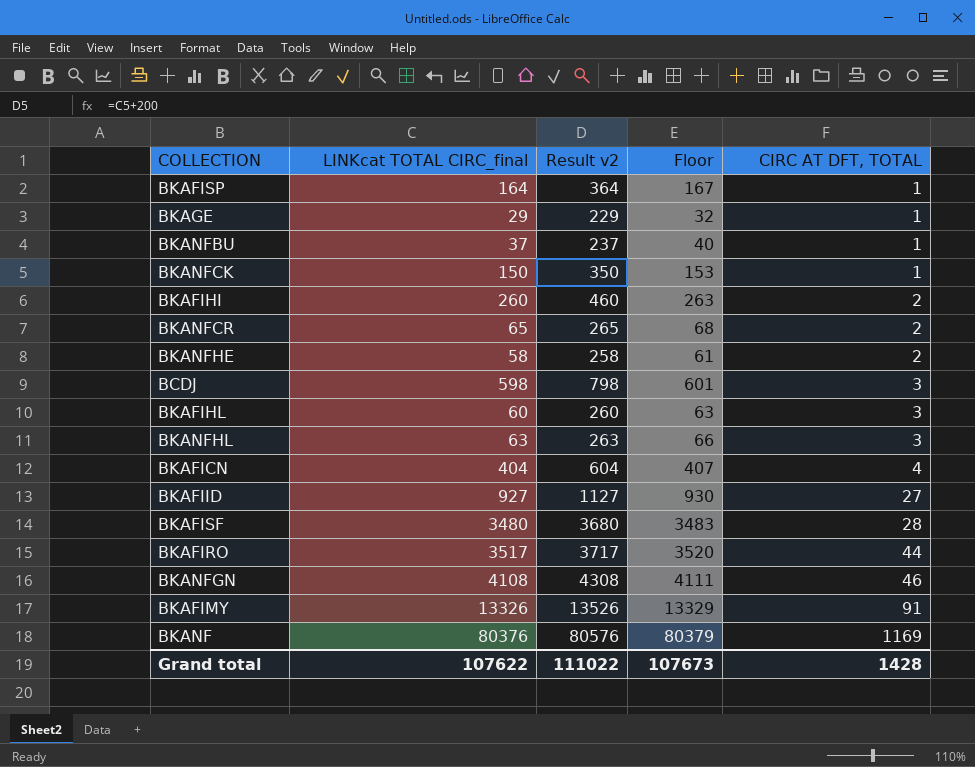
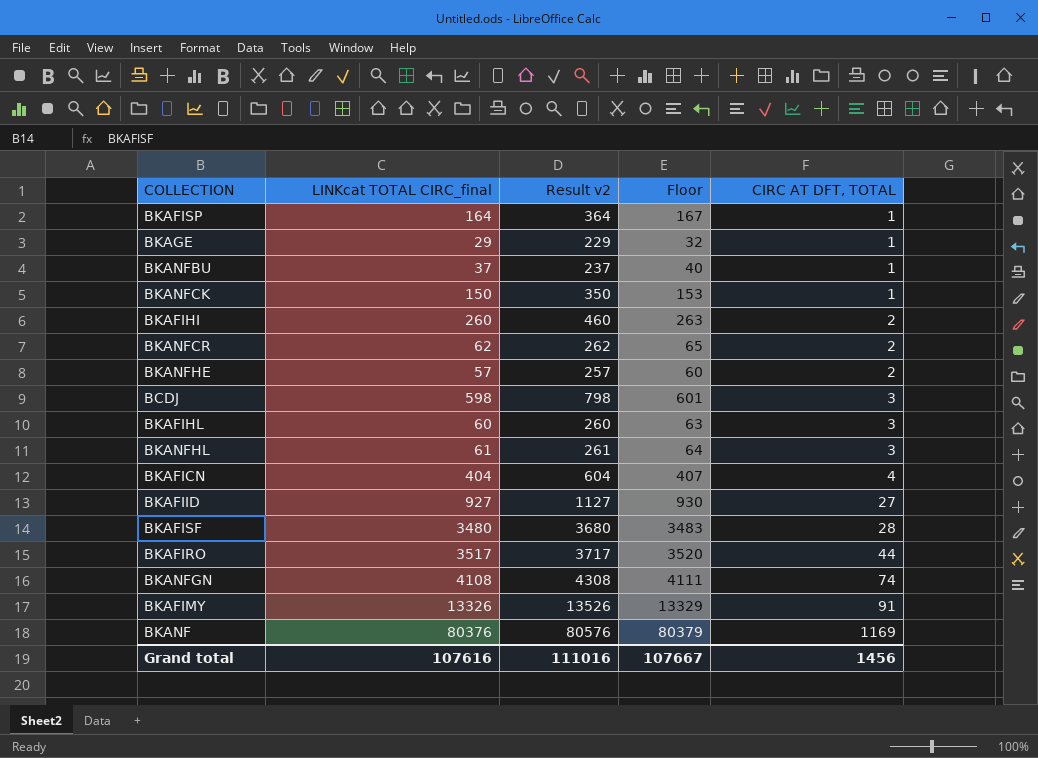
BKANFCR | LINKcat TOTAL CIRC_final: 65 -> 62
BKANFCR | Result v2: 265 -> 262
BKANFCR | Floor: 68 -> 65
BKANFHE | LINKcat TOTAL CIRC_final: 58 -> 57
BKANFHE | Result v2: 258 -> 257
BKANFHE | Floor: 61 -> 60
BKANFHL | LINKcat TOTAL CIRC_final: 63 -> 61
BKANFHL | Result v2: 263 -> 261
BKANFHL | Floor: 66 -> 64
BKANFGN | CIRC AT DFT, TOTAL: 46 -> 74
Grand total | LINKcat TOTAL CIRC_final: 107622 -> 107616
Grand total | Result v2: 111022 -> 111016
Grand total | Floor: 107673 -> 107667
Grand total | CIRC AT DFT, TOTAL: 1428 -> 1456

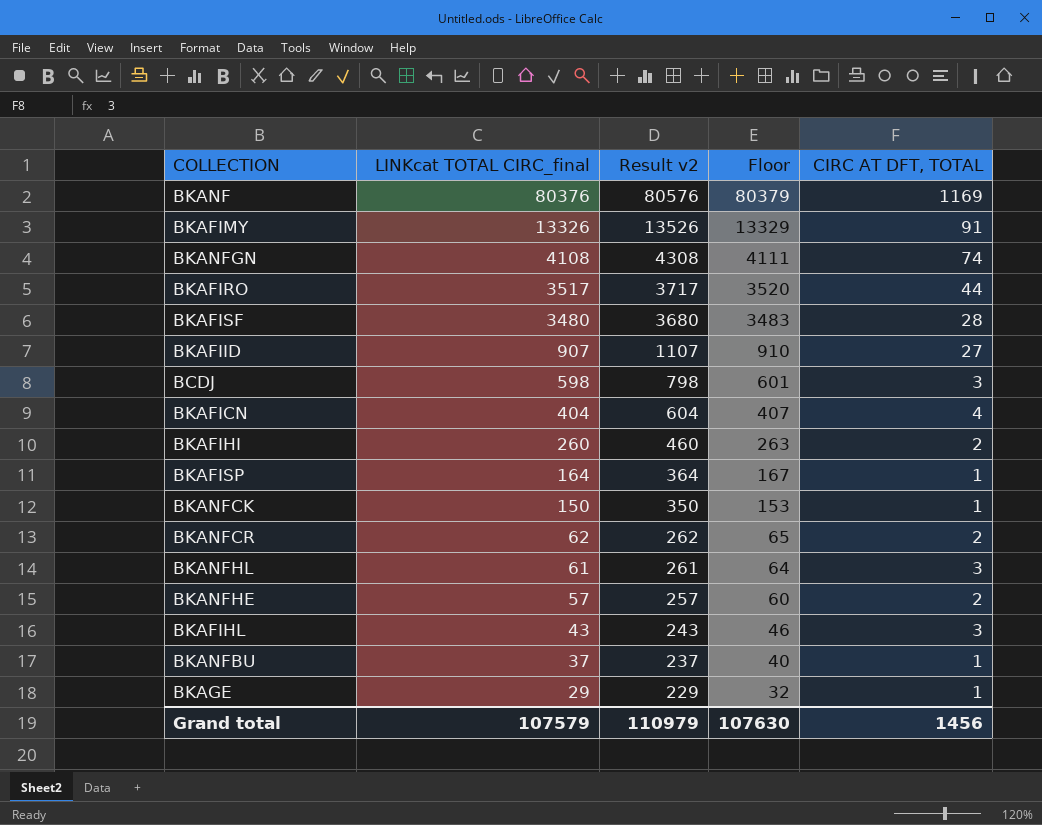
row order: CIRC AT DFT, TOTAL ascending -> LINKcat TOTAL CIRC_final descending
BKAFIID | LINKcat TOTAL CIRC_final: 927 -> 907
BKAFIID | Result v2: 1127 -> 1107
BKAFIID | Floor: 930 -> 910
BKAFIHL | LINKcat TOTAL CIRC_final: 60 -> 43
BKAFIHL | Result v2: 260 -> 243
BKAFIHL | Floor: 63 -> 46
Grand total | LINKcat TOTAL CIRC_final: 107616 -> 107579
Grand total | Result v2: 111016 -> 110979
Grand total | Floor: 107667 -> 107630

